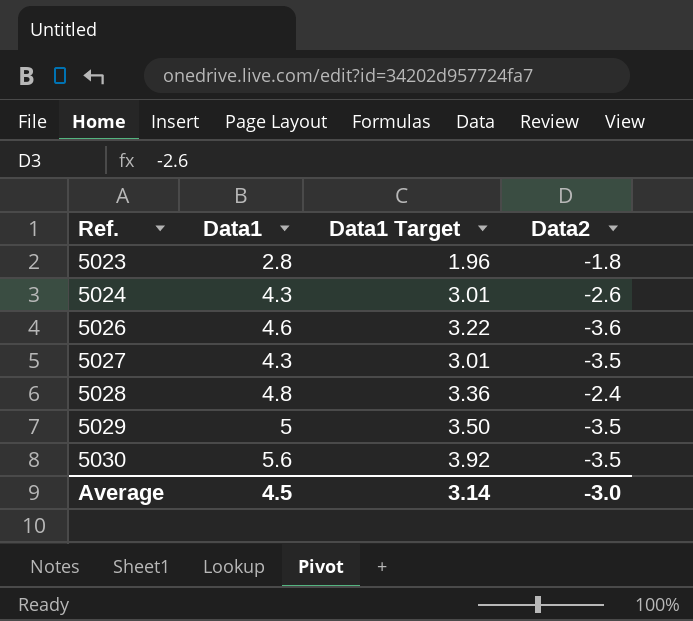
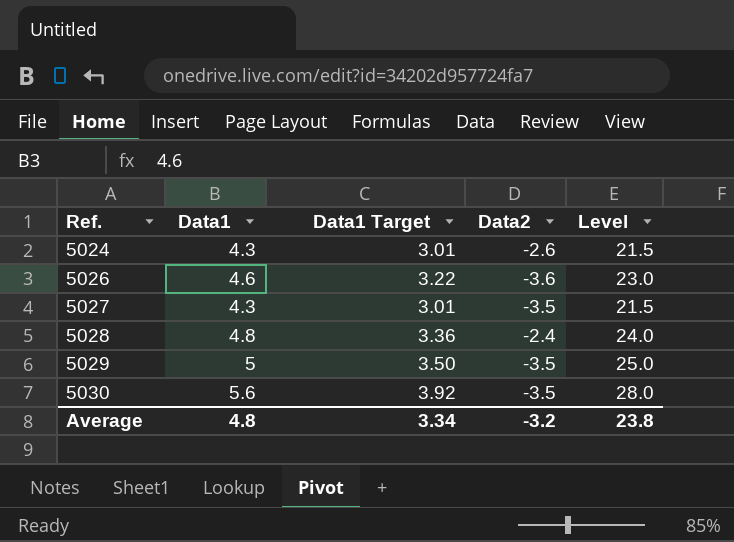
column Level | formula: none -> [Data1] * 5
row 5023: 2.8 | 1.96 | -1.8 -> none
Average | Data1: 4.5 -> 4.8
Average | Data1 Target: 3.14 -> 3.34
Average | Data2: -3.0 -> -3.2

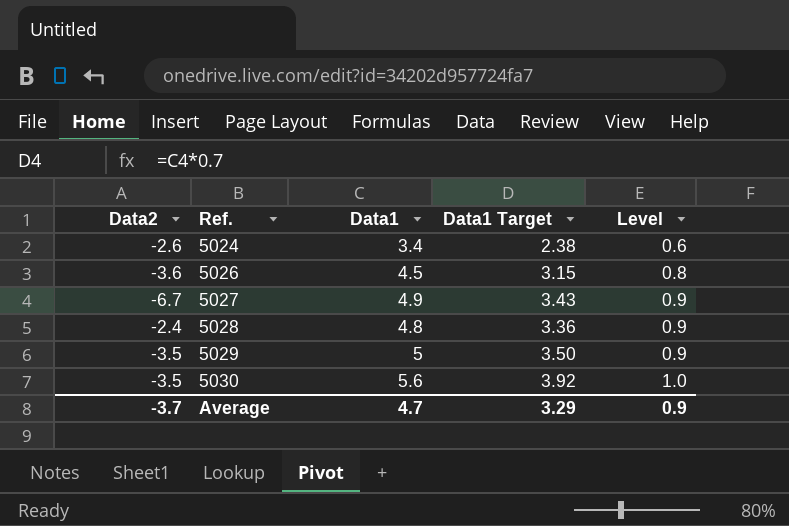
column Data2 | position: 4 -> 1
column Level | formula: [Data1] * 5 -> [Data1] * 0.18
5024 | Data1: 4.3 -> 3.4
5024 | Data1 Target: 3.01 -> 2.38
5026 | Data1: 4.6 -> 4.5
5026 | Data1 Target: 3.22 -> 3.15
5027 | Data2: -3.5 -> -6.7
5027 | Data1: 4.3 -> 4.9
5027 | Data1 Target: 3.01 -> 3.43
Average | Data2: -3.2 -> -3.7
Average | Data1: 4.8 -> 4.7
Average | Data1 Target: 3.34 -> 3.29
Average | Level: 23.8 -> 0.9

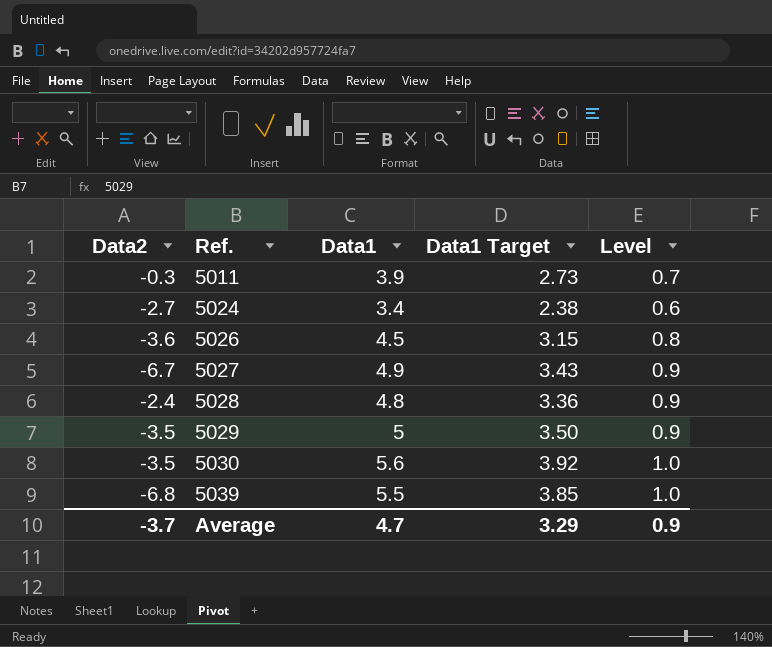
row 5011: none -> -0.3 | 3.9 | 2.73 | 0.7
5024 | Data2: -2.6 -> -2.7
row 5039: none -> -6.8 | 5.5 | 3.85 | 1.0

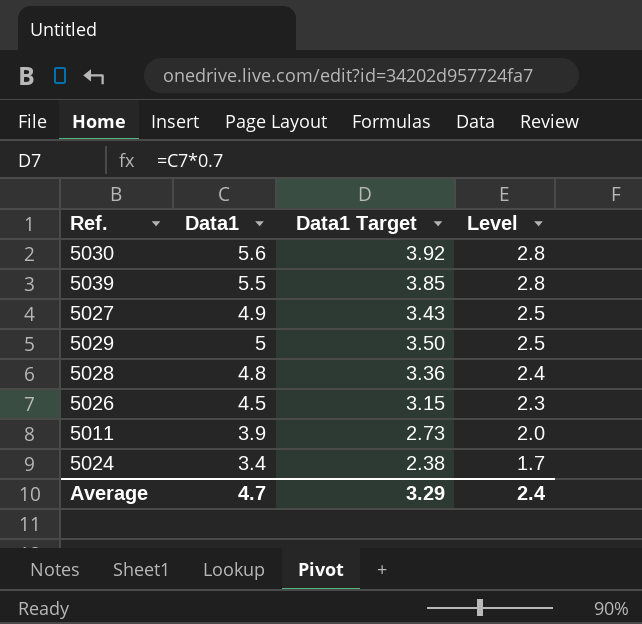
row order: Ref. ascending -> Level descending
column Data2 | position: 1 -> none
column Level | formula: [Data1] * 0.18 -> [Data1] * 0.5
Average | Level: 0.9 -> 2.4

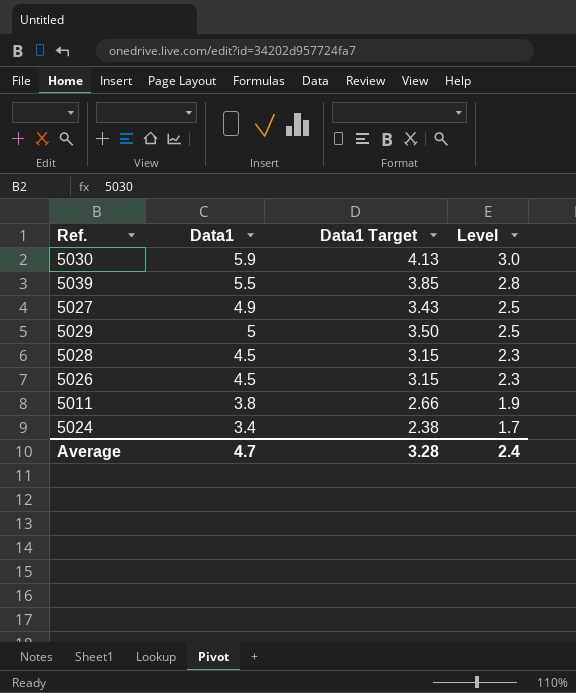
5030 | Data1: 5.6 -> 5.9
5030 | Data1 Target: 3.92 -> 4.13
5030 | Level: 2.8 -> 3.0
5028 | Data1: 4.8 -> 4.5
5028 | Data1 Target: 3.36 -> 3.15
5028 | Level: 2.4 -> 2.3
5011 | Data1: 3.9 -> 3.8
5011 | Data1 Target: 2.73 -> 2.66
5011 | Level: 2.0 -> 1.9
Average | Data1 Target: 3.29 -> 3.28

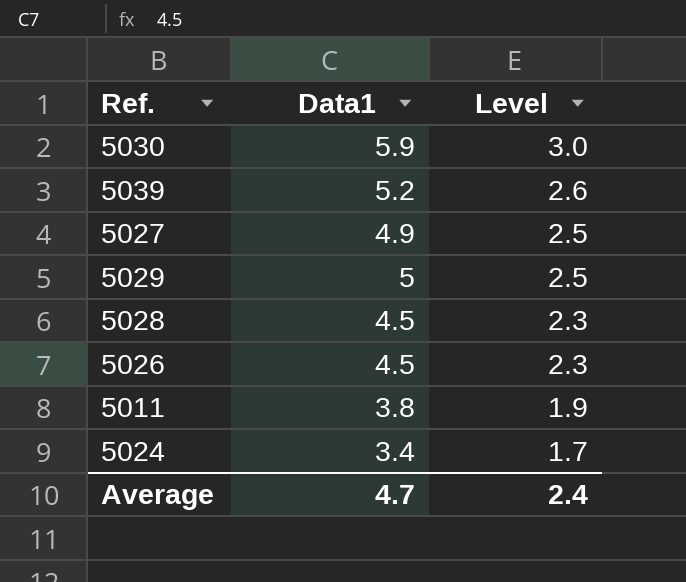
column Data1 Target | formula: [Data1] * 0.7 -> none
5039 | Data1: 5.5 -> 5.2
5039 | Level: 2.8 -> 2.6

